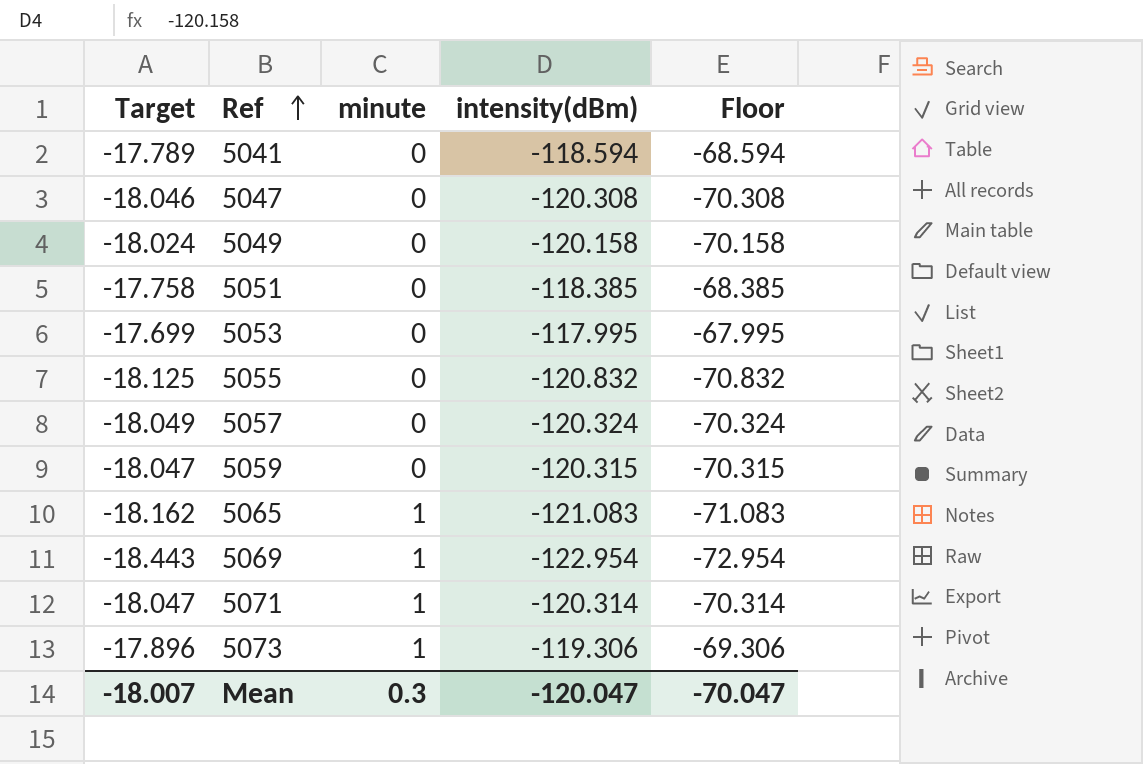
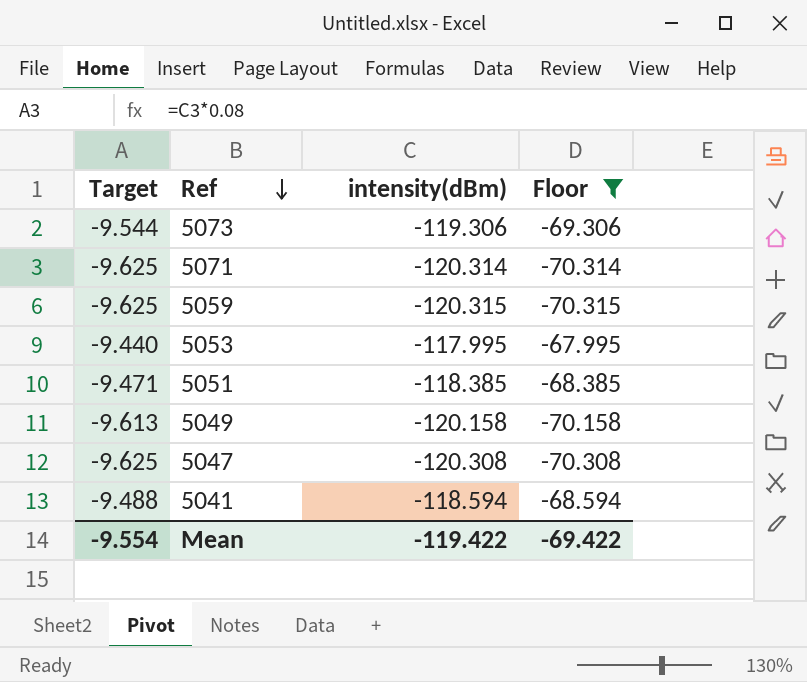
filter: none -> Floor >= -70.315
row order: Ref ascending -> Ref descending
column minute | position: 3 -> none
column Target | formula: [intensity(dBm)] * 0.15 -> [intensity(dBm)] * 0.08
Mean | Target: -18.007 -> -9.554
Mean | intensity(dBm): -120.047 -> -119.422
Mean | Floor: -70.047 -> -69.422

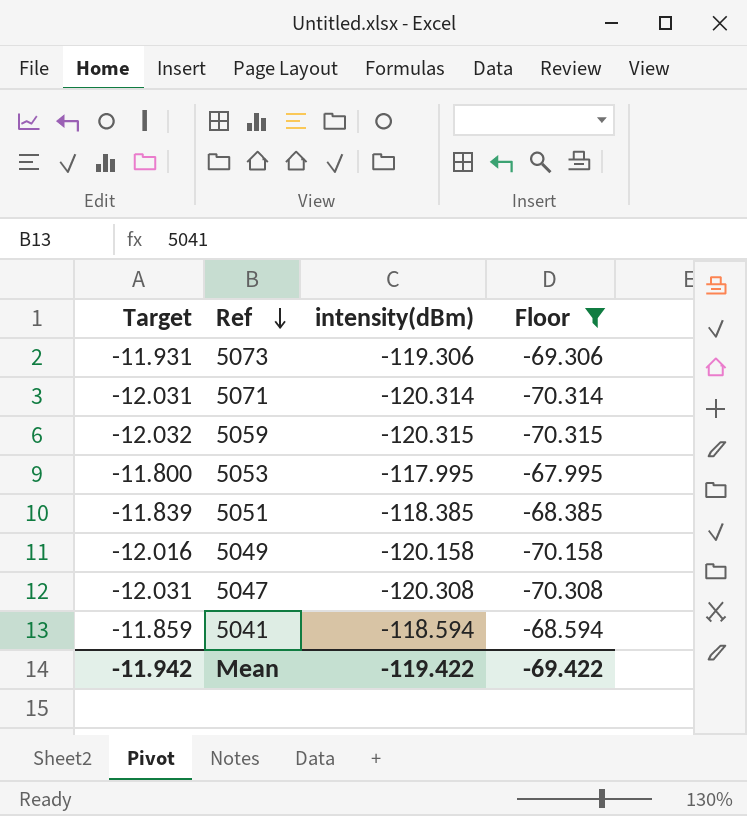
column Target | formula: [intensity(dBm)] * 0.08 -> [intensity(dBm)] * 0.1
Mean | Target: -9.554 -> -11.942

